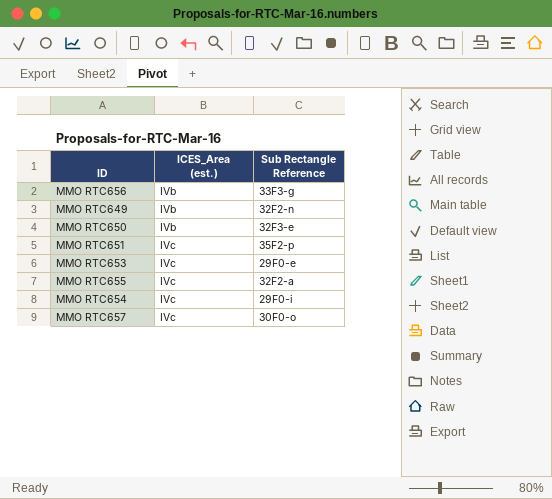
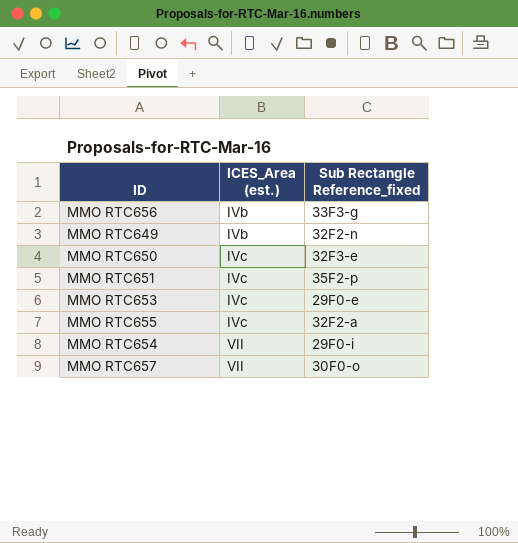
column name: Sub Rectangle Reference -> Sub Rectangle Reference_fixed
MMO RTC650 | ICES_Area (est.): IVb -> IVc
MMO RTC654 | ICES_Area (est.): IVc -> VII
MMO RTC657 | ICES_Area (est.): IVc -> VII

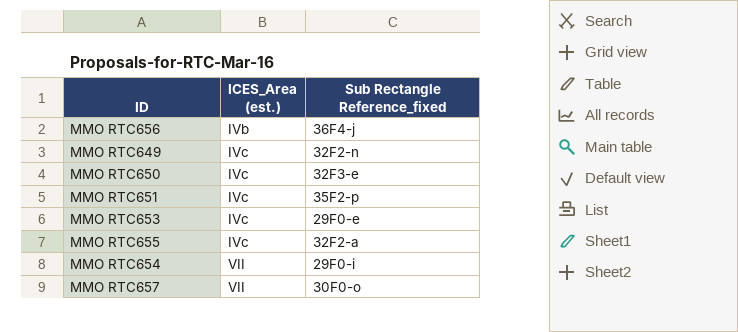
MMO RTC656 | Sub Rectangle Reference_fixed: 33F3-g -> 36F4-j
MMO RTC649 | ICES_Area (est.): IVb -> IVc

